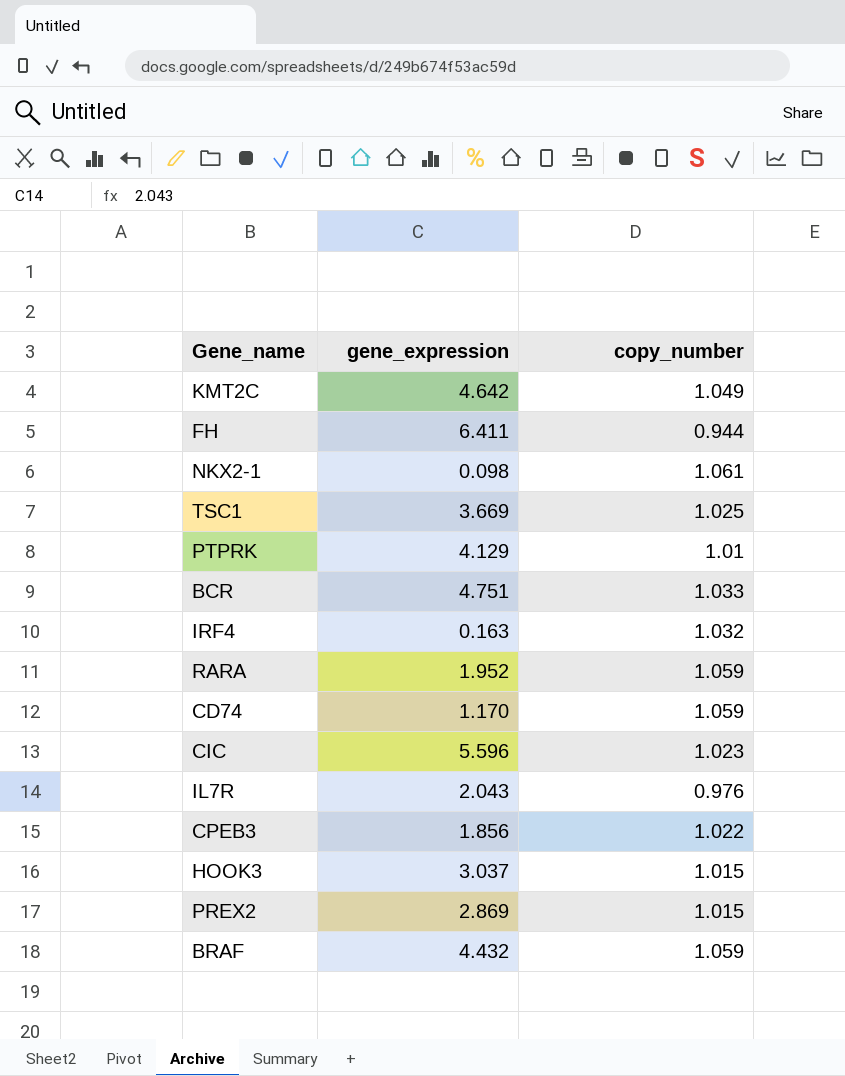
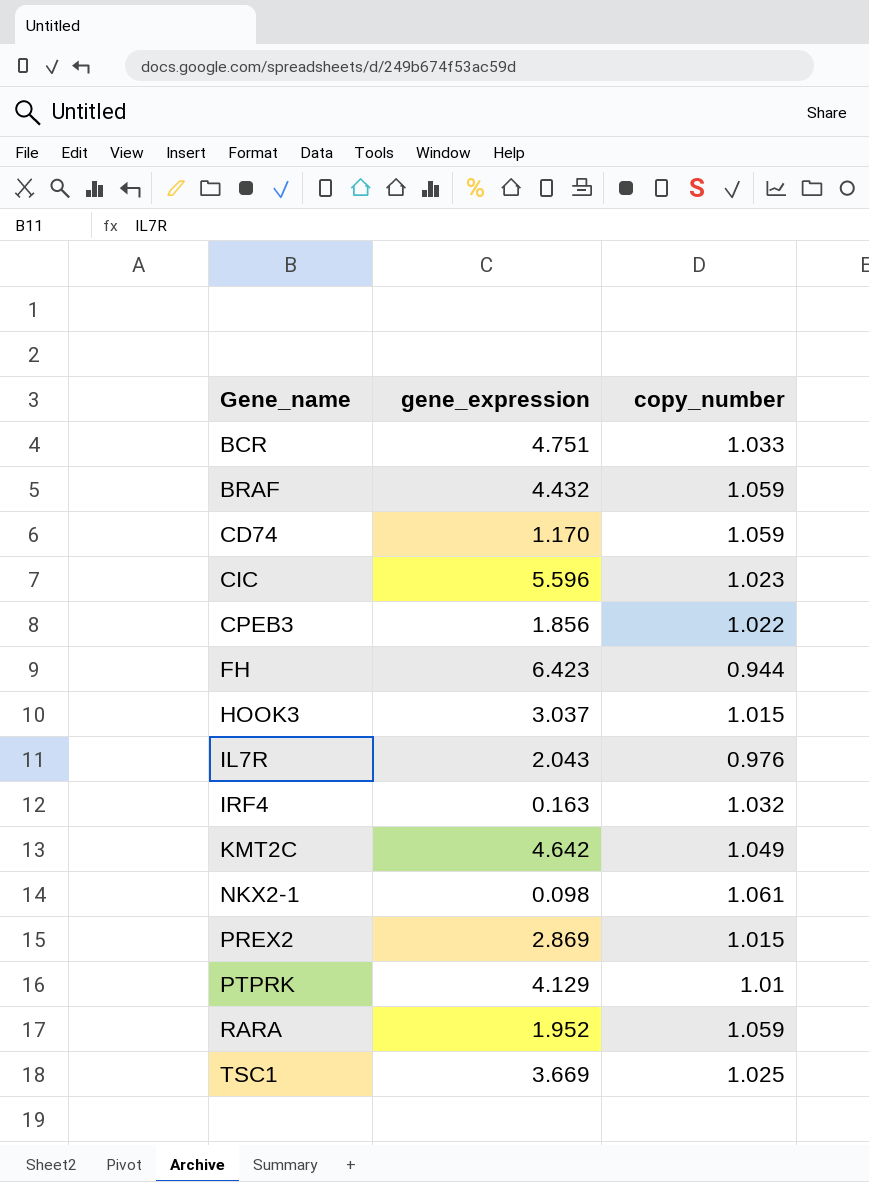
row order: none -> Gene_name ascending
FH | gene_expression: 6.411 -> 6.423

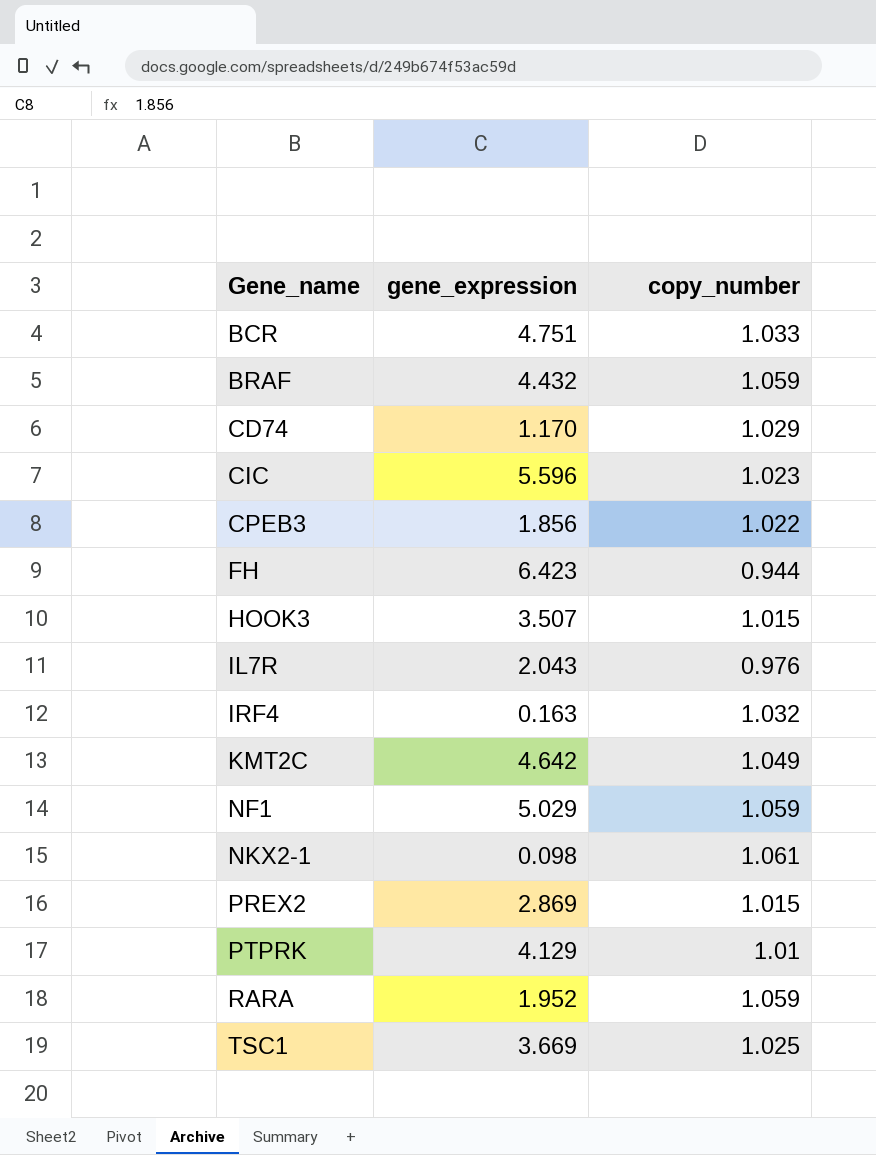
CD74 | copy_number: 1.059 -> 1.029
HOOK3 | gene_expression: 3.037 -> 3.507
row NF1: none -> 5.029 | 1.059

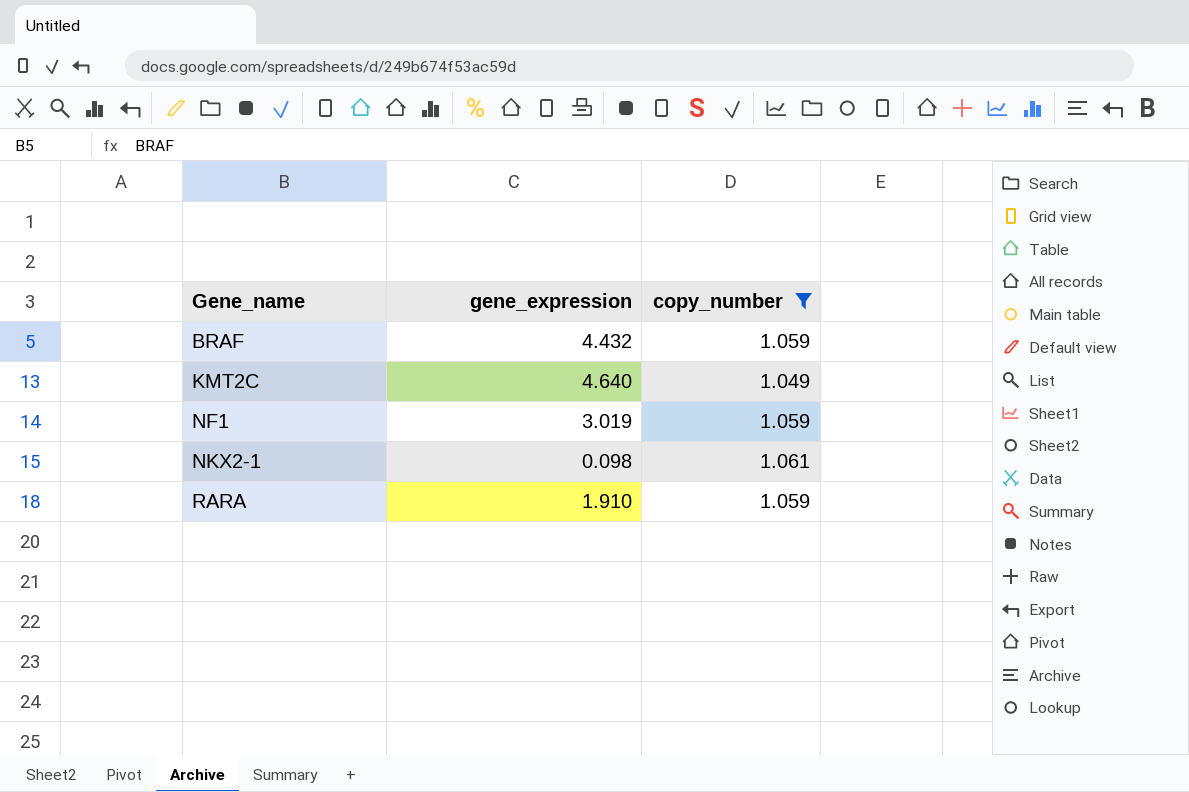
filter: none -> copy_number >= 1.049
KMT2C | gene_expression: 4.642 -> 4.640
NF1 | gene_expression: 5.029 -> 3.019
RARA | gene_expression: 1.952 -> 1.910

